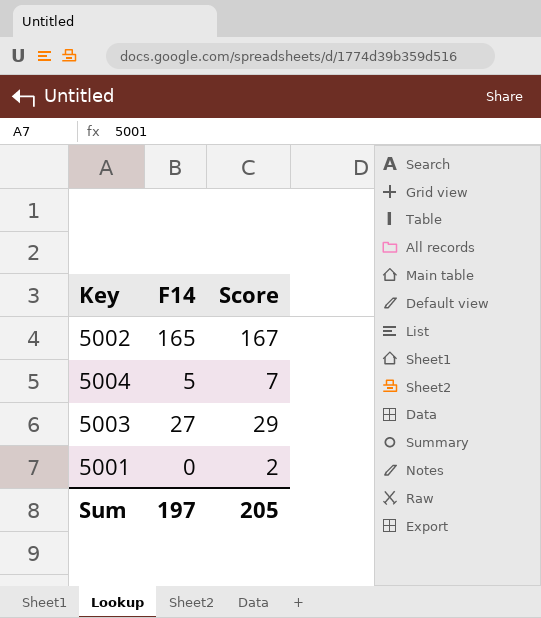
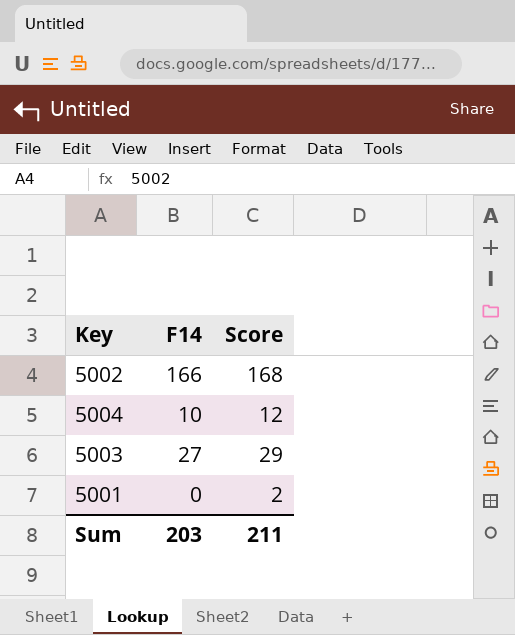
5002 | F14: 165 -> 166
5002 | Score: 167 -> 168
5004 | F14: 5 -> 10
5004 | Score: 7 -> 12
Sum | F14: 197 -> 203
Sum | Score: 205 -> 211

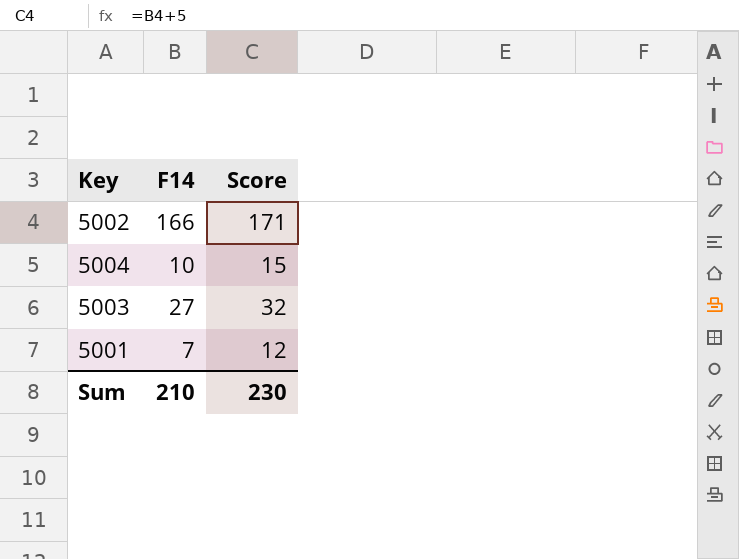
column Score | formula: [F14] + 2 -> [F14] + 5
5001 | F14: 0 -> 7
Sum | F14: 203 -> 210
Sum | Score: 211 -> 230

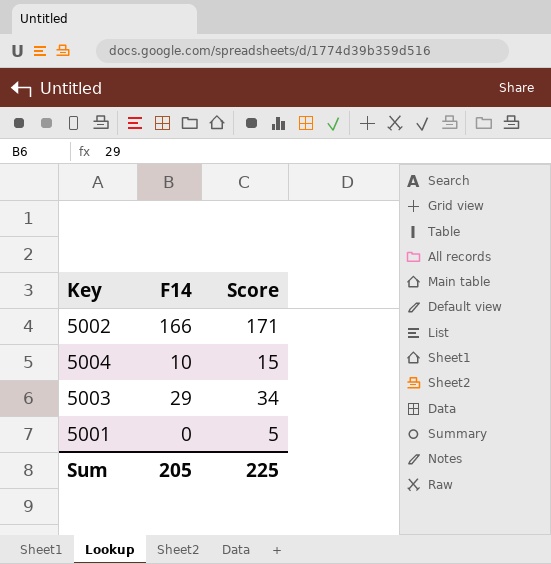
5003 | F14: 27 -> 29
5003 | Score: 32 -> 34
5001 | F14: 7 -> 0
5001 | Score: 12 -> 5
Sum | F14: 210 -> 205
Sum | Score: 230 -> 225

